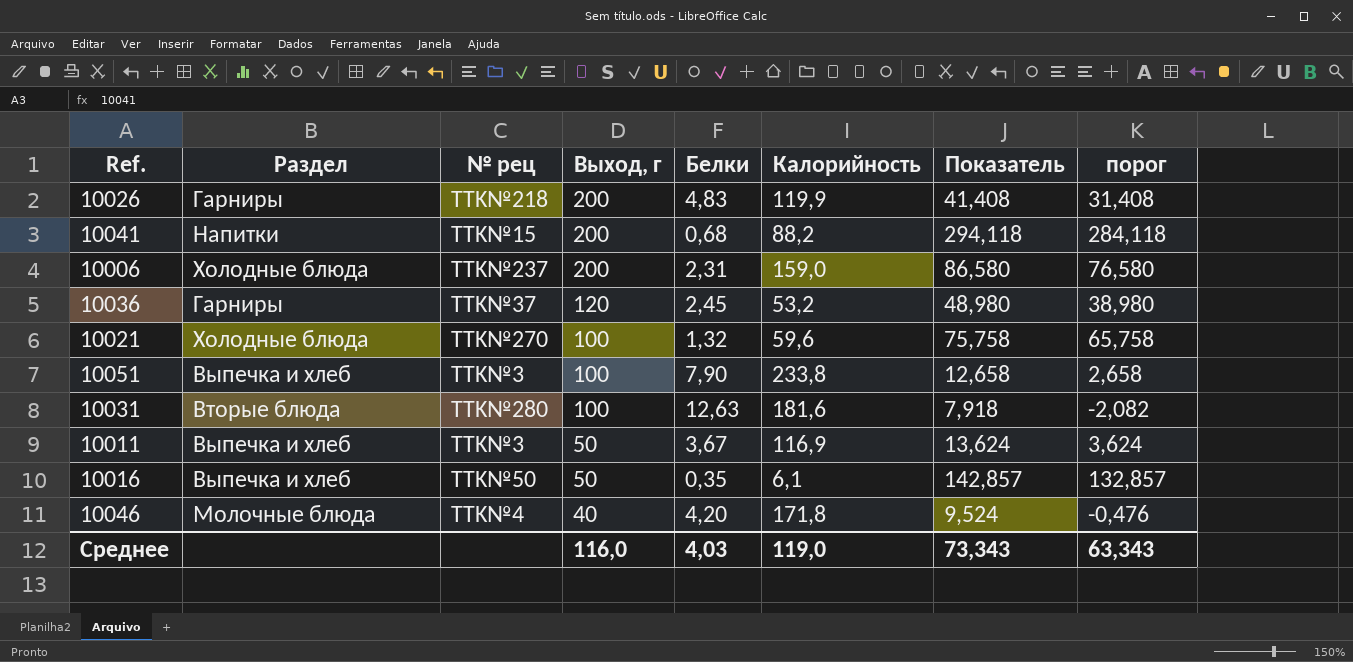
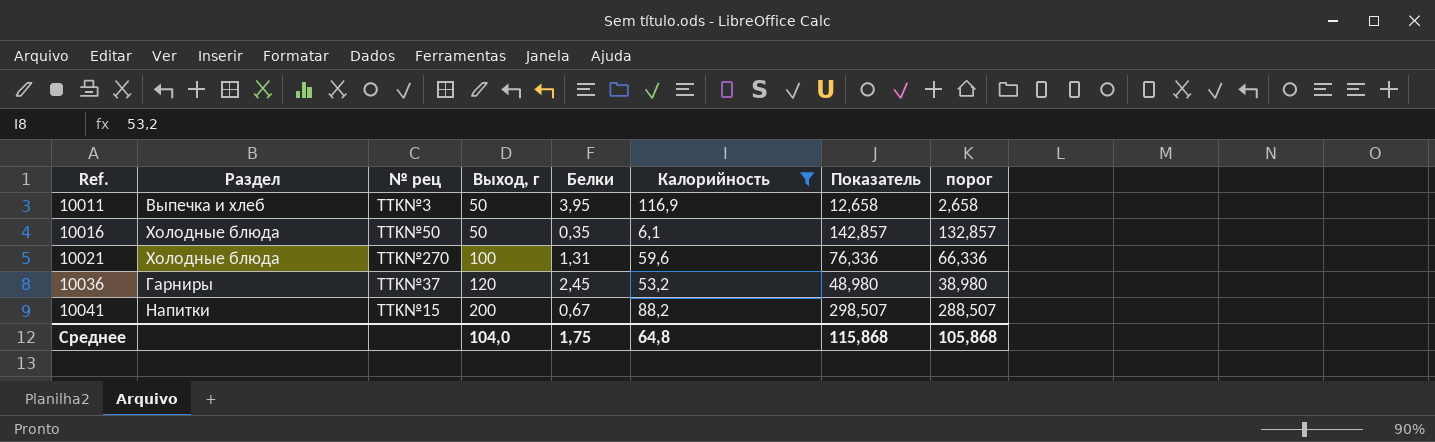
filter: none -> Калорийность <= 116,9
row order: Выход, г descending -> Ref. ascending
10011 | Белки: 3,67 -> 3,95
10011 | Показатель: 13,624 -> 12,658
10011 | порог: 3,624 -> 2,658
10016 | Раздел: Выпечка и хлеб -> Холодные блюда
10021 | Белки: 1,32 -> 1,31
10021 | Показатель: 75,758 -> 76,336
10021 | порог: 65,758 -> 66,336
10041 | Белки: 0,68 -> 0,67
10041 | Показатель: 294,118 -> 298,507
10041 | порог: 284,118 -> 288,507
Среднее | Выход, г: 116,0 -> 104,0
Среднее | Белки: 4,03 -> 1,75
Среднее | Калорийность: 119,0 -> 64,8
Среднее | Показатель: 73,343 -> 115,868
Среднее | порог: 63,343 -> 105,868

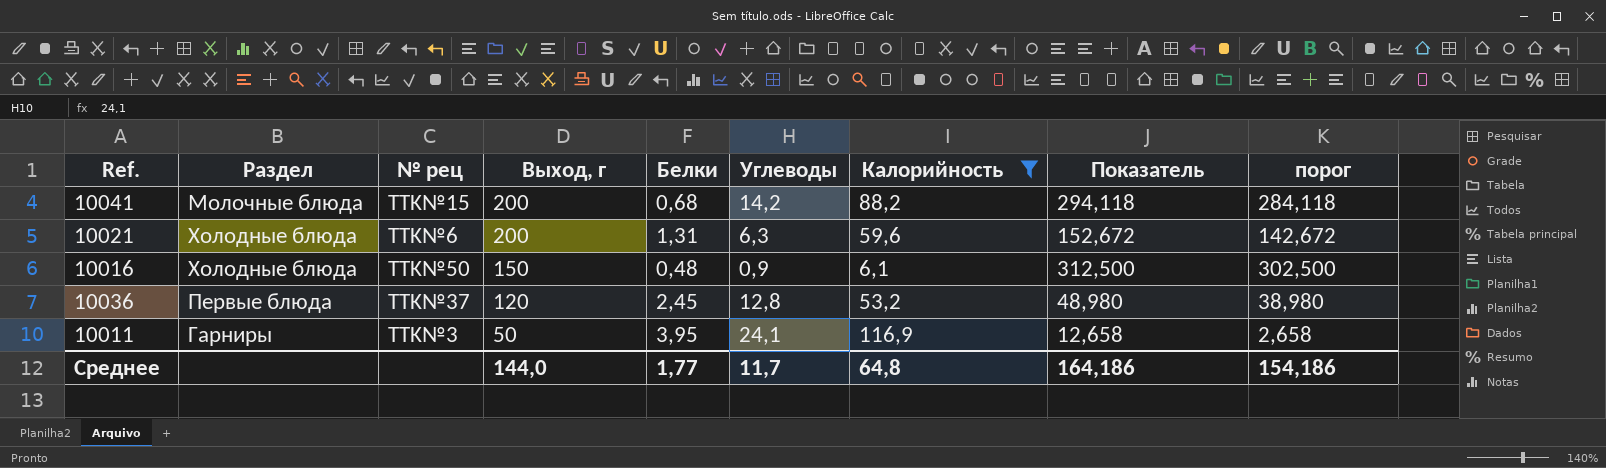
row order: Ref. ascending -> Выход, г descending
column Углеводы | position: none -> 6
10041 | Раздел: Напитки -> Молочные блюда
10041 | Белки: 0,67 -> 0,68
10041 | Показатель: 298,507 -> 294,118
10041 | порог: 288,507 -> 284,118
10021 | № рец: TTK№270 -> TTK№6
10021 | Выход, г: 100 -> 200
10021 | Показатель: 76,336 -> 152,672
10021 | порог: 66,336 -> 142,672
10016 | Выход, г: 50 -> 150
10016 | Белки: 0,35 -> 0,48
10016 | Показатель: 142,857 -> 312,500
10016 | порог: 132,857 -> 302,500
10036 | Раздел: Гарниры -> Первые блюда
10011 | Раздел: Выпечка и хлеб -> Гарниры
Среднее | Выход, г: 104,0 -> 144,0
Среднее | Белки: 1,75 -> 1,77
Среднее | Показатель: 115,868 -> 164,186
Среднее | порог: 105,868 -> 154,186

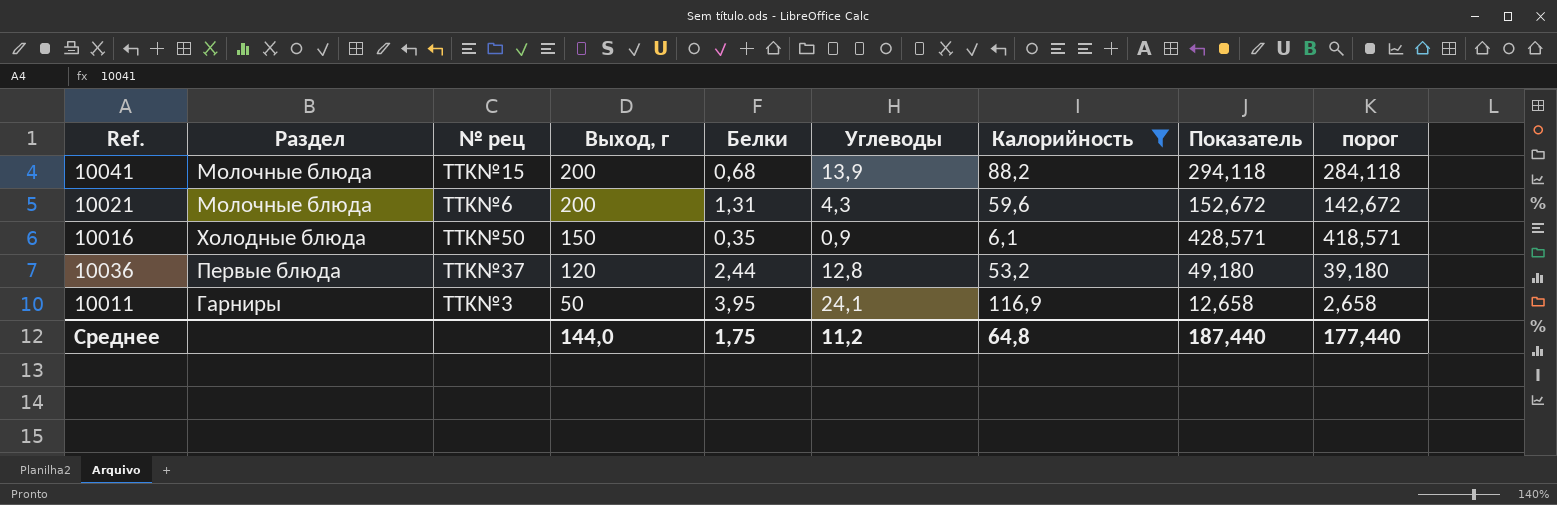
10041 | Углеводы: 14,2 -> 13,9
10021 | Раздел: Холодные блюда -> Молочные блюда
10021 | Углеводы: 6,3 -> 4,3
10016 | Белки: 0,48 -> 0,35
10016 | Показатель: 312,500 -> 428,571
10016 | порог: 302,500 -> 418,571
10036 | Белки: 2,45 -> 2,44
10036 | Показатель: 48,980 -> 49,180
10036 | порог: 38,980 -> 39,180
Среднее | Белки: 1,77 -> 1,75
Среднее | Углеводы: 11,7 -> 11,2
Среднее | Показатель: 164,186 -> 187,440
Среднее | порог: 154,186 -> 177,440

